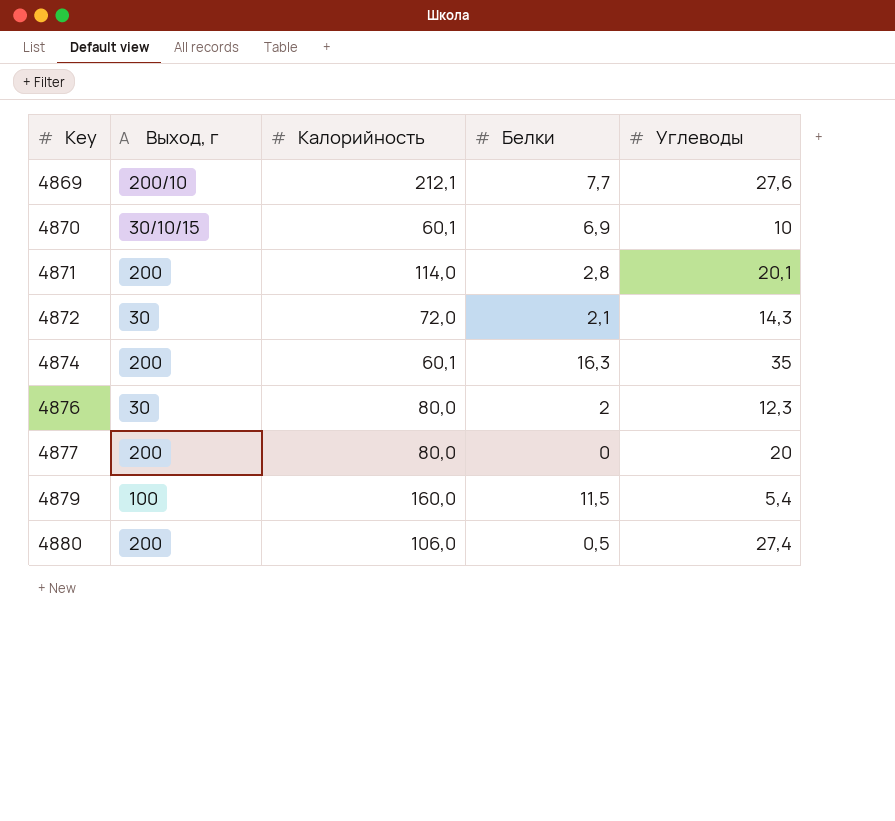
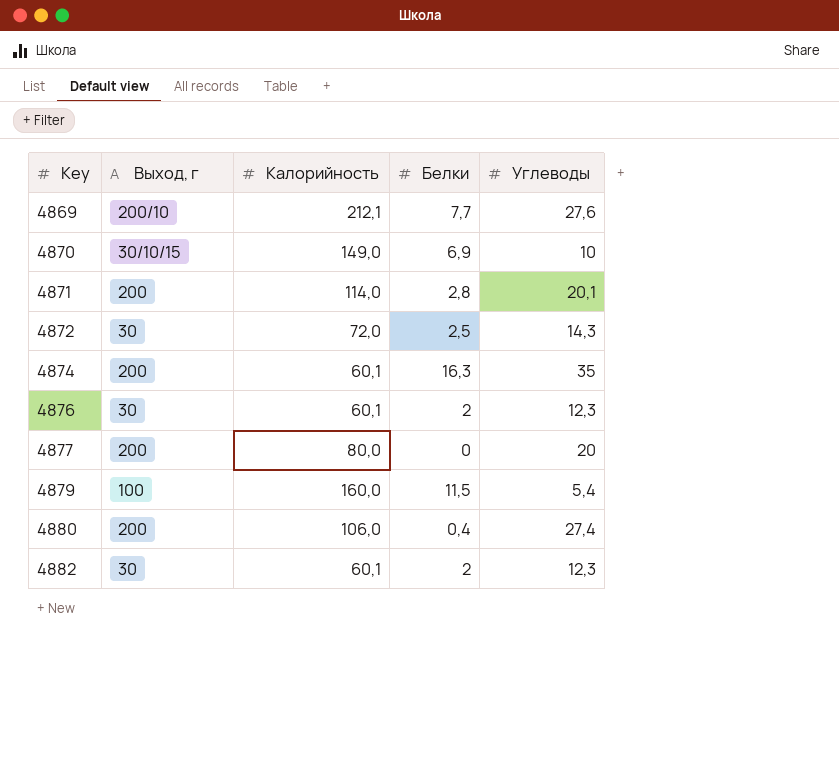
4870 | Калорийность: 60,1 -> 149,0
4872 | Белки: 2,1 -> 2,5
4876 | Калорийность: 80,0 -> 60,1
4880 | Белки: 0,5 -> 0,4
row 4882: none -> 30 | 60,1 | 2 | 12,3

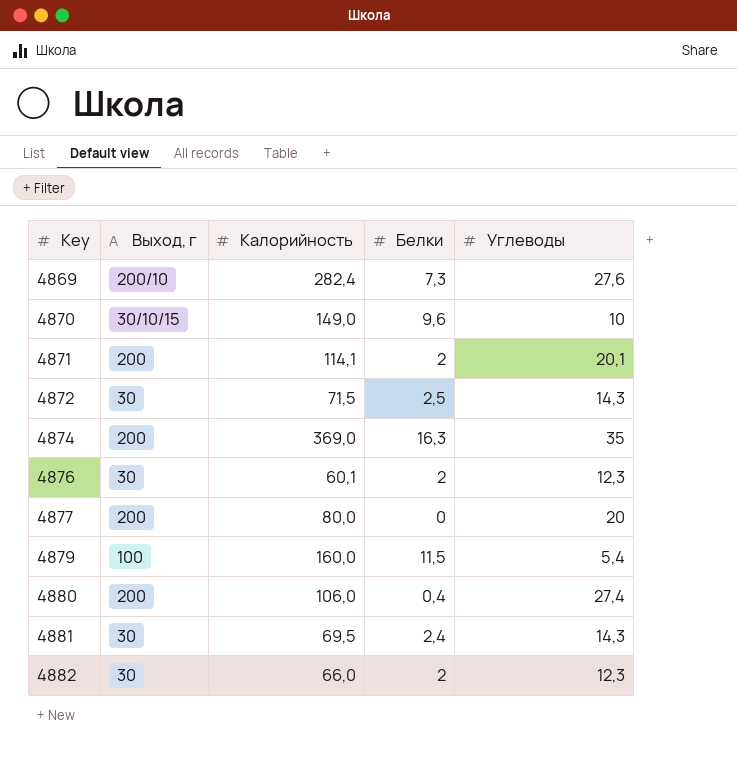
4869 | Калорийность: 212,1 -> 282,4
4869 | Белки: 7,7 -> 7,3
4870 | Белки: 6,9 -> 9,6
4871 | Калорийность: 114,0 -> 114,1
4871 | Белки: 2,8 -> 2
4872 | Калорийность: 72,0 -> 71,5
4874 | Калорийность: 60,1 -> 369,0
row 4881: none -> 30 | 69,5 | 2,4 | 14,3
4882 | Калорийность: 60,1 -> 66,0

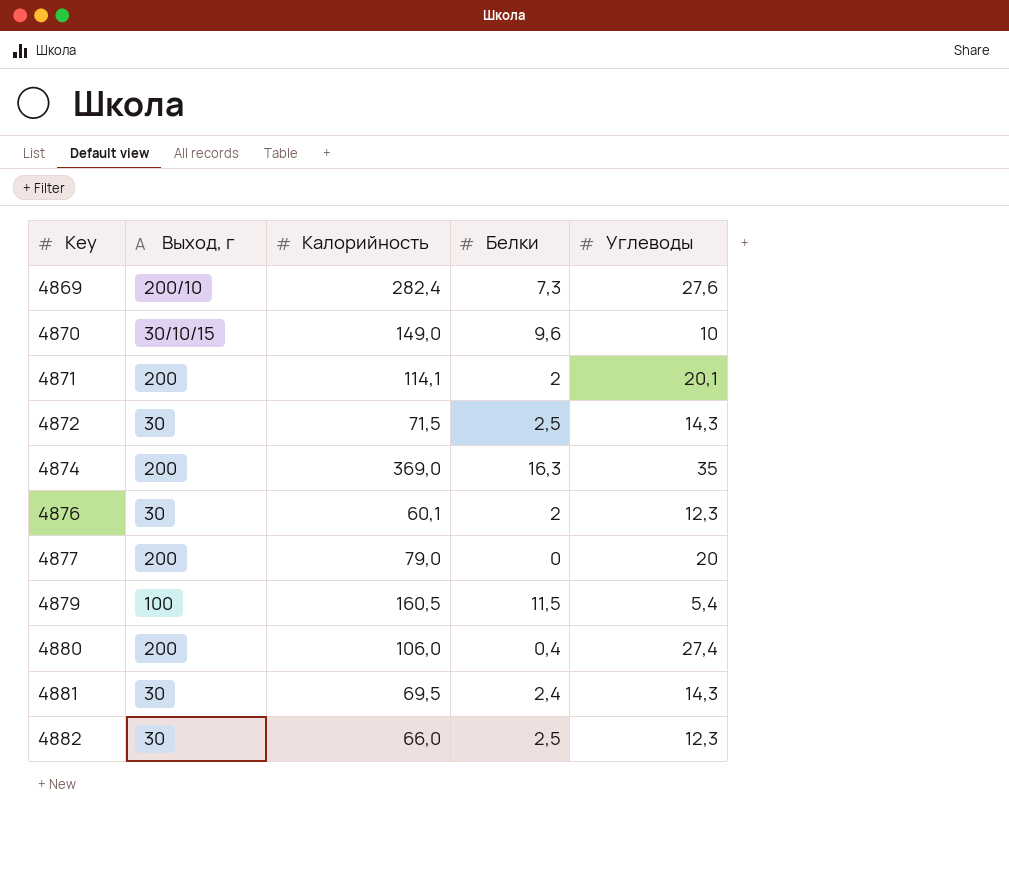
4877 | Калорийность: 80,0 -> 79,0
4879 | Калорийность: 160,0 -> 160,5
4882 | Белки: 2 -> 2,5

